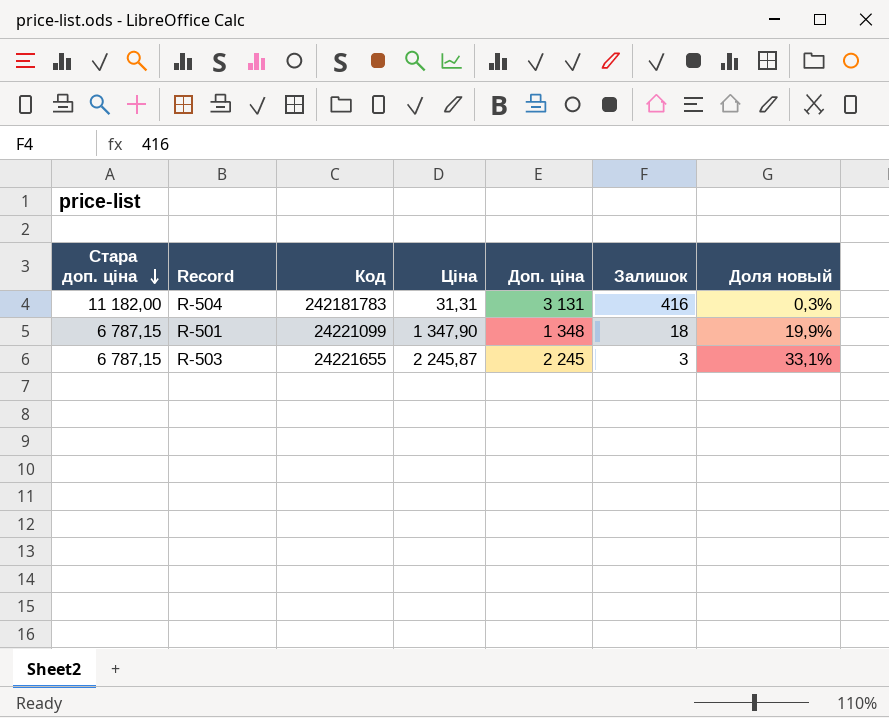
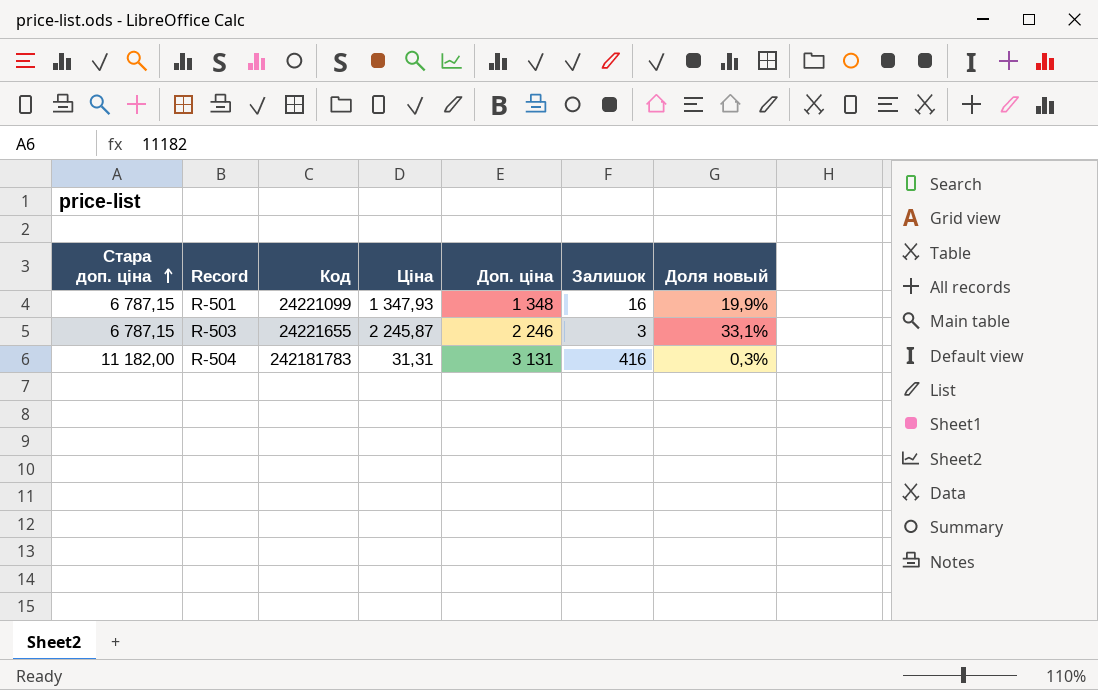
row order: Стара доп. ціна descending -> Стара доп. ціна ascending
R-501 | Ціна: 1 347,90 -> 1 347,93
R-501 | Залишок: 18 -> 16
R-503 | Доп. ціна: 2 245 -> 2 246

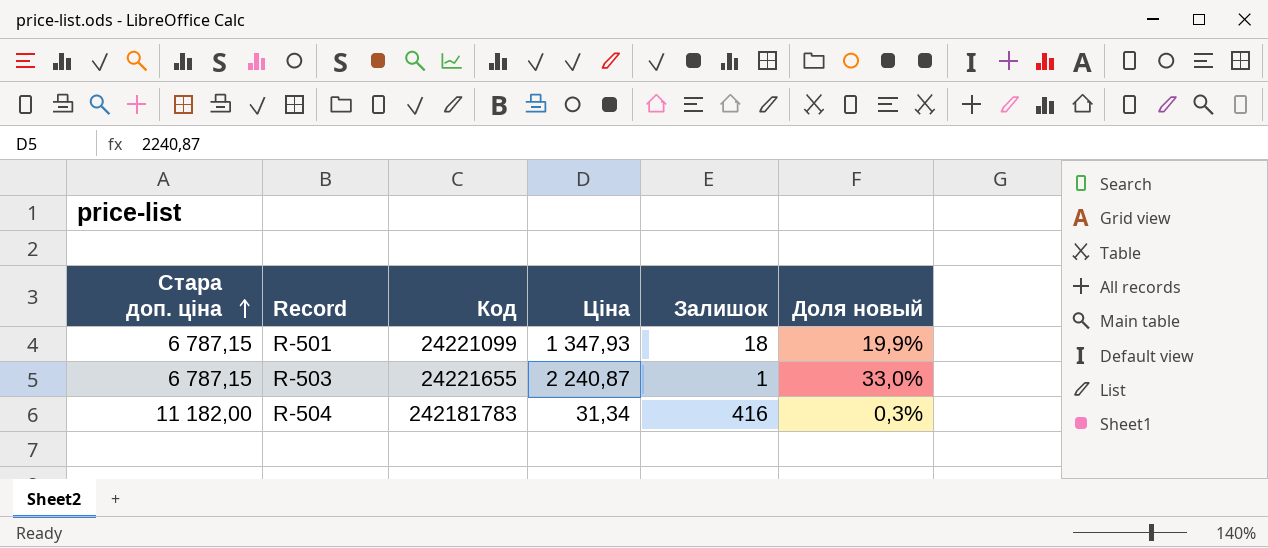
column Доп. ціна | position: 5 -> none
R-501 | Залишок: 16 -> 18
R-503 | Ціна: 2 245,87 -> 2 240,87
R-503 | Залишок: 3 -> 1
R-503 | Доля новый: 33,1% -> 33,0%
R-504 | Ціна: 31,31 -> 31,34

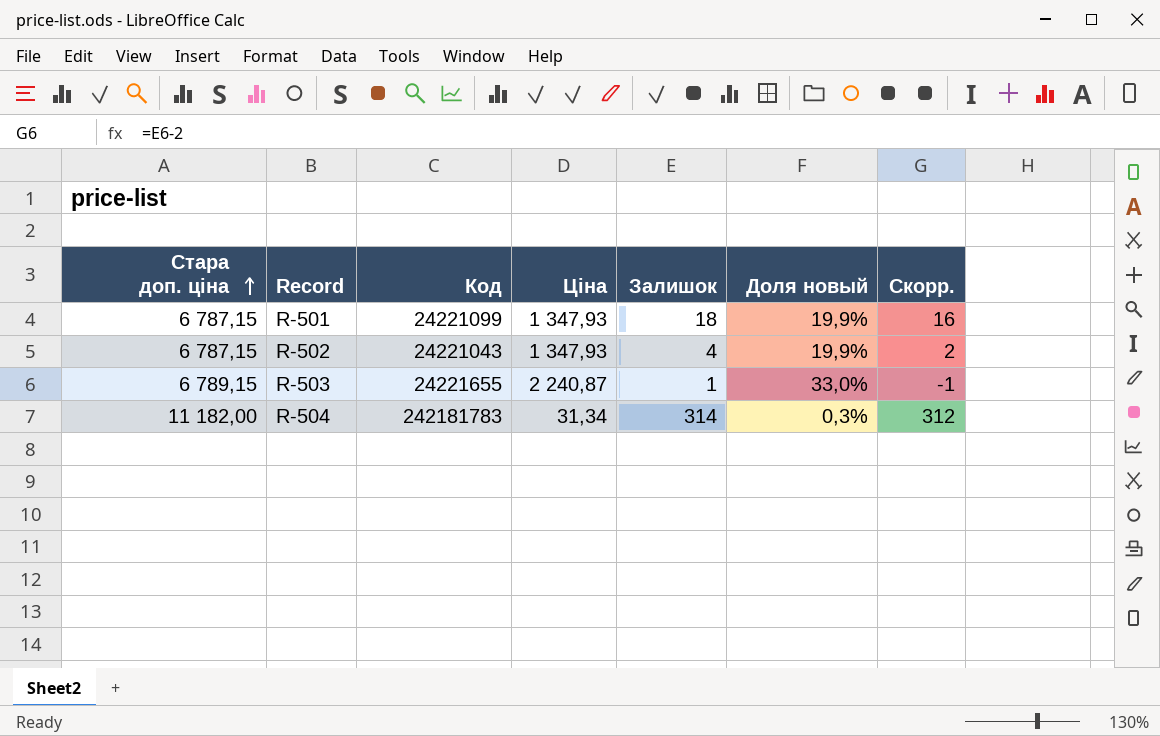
column Скорр. | formula: none -> [Залишок] - 2
row R-502: none -> 6 787,15 | 24221043 | 1 347,93 | 4 | 19,9% | 2
R-503 | Стара доп. ціна: 6 787,15 -> 6 789,15
R-504 | Залишок: 416 -> 314

